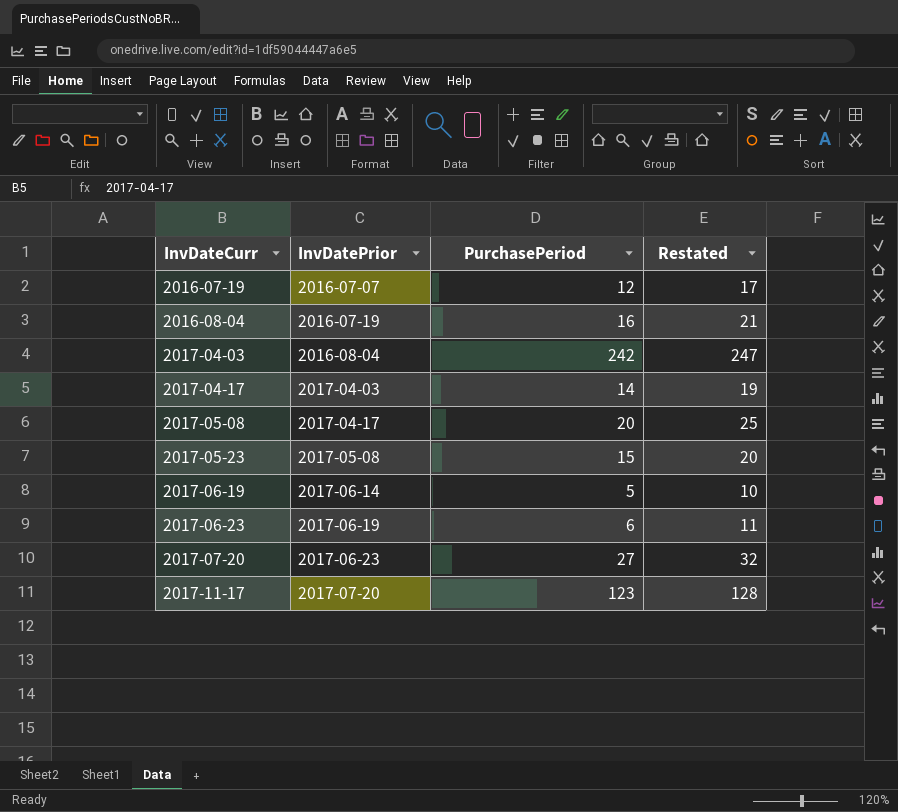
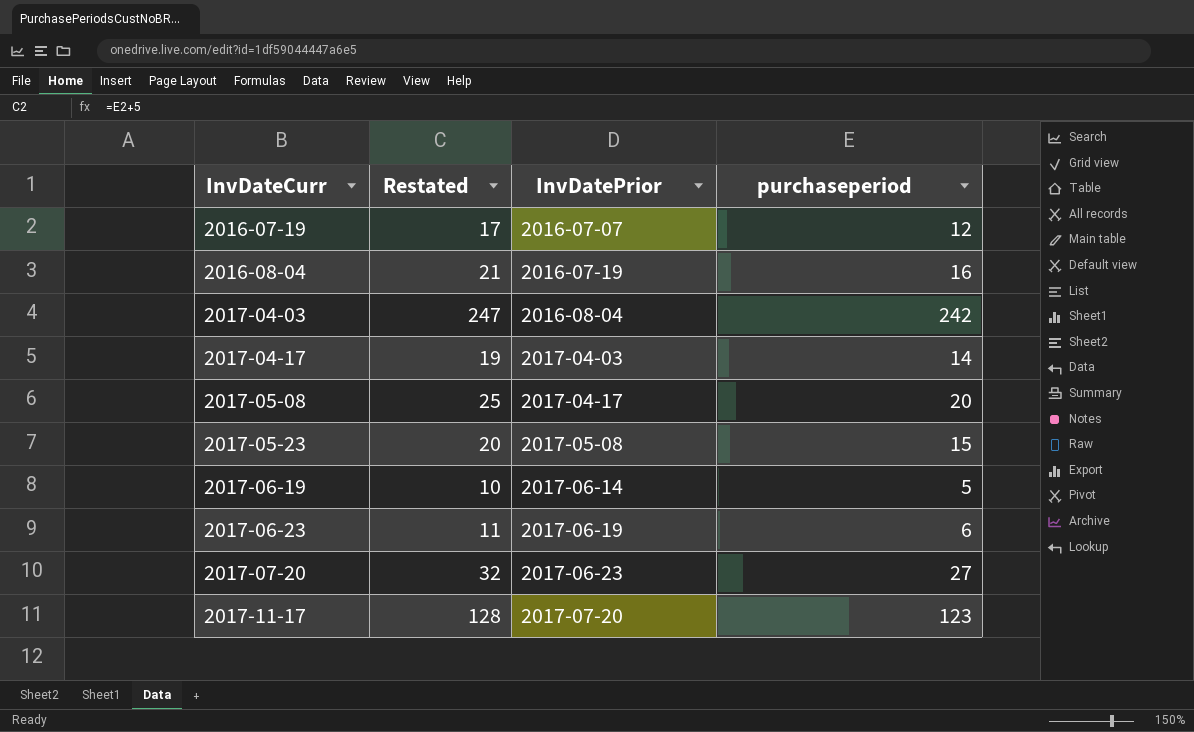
column Restated | position: 4 -> 2
column name: PurchasePeriod -> purchaseperiod

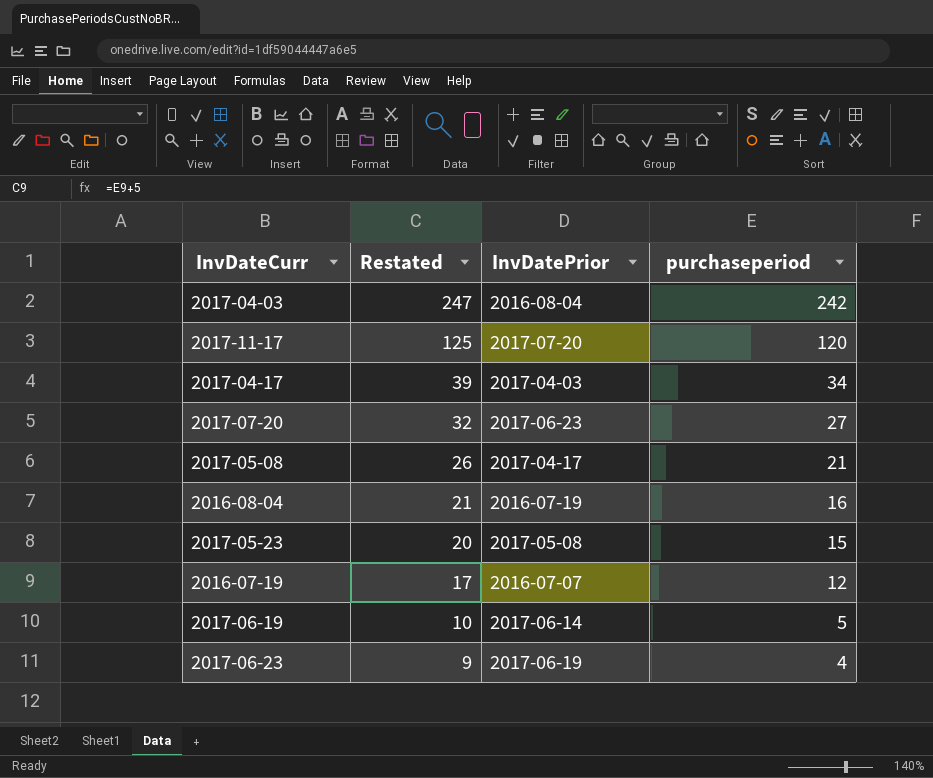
row order: InvDateCurr ascending -> Restated descending
2017-11-17 | Restated: 128 -> 125
2017-11-17 | purchaseperiod: 123 -> 120
2017-04-17 | Restated: 19 -> 39
2017-04-17 | purchaseperiod: 14 -> 34
2017-05-08 | Restated: 25 -> 26
2017-05-08 | purchaseperiod: 20 -> 21
2017-06-23 | Restated: 11 -> 9
2017-06-23 | purchaseperiod: 6 -> 4

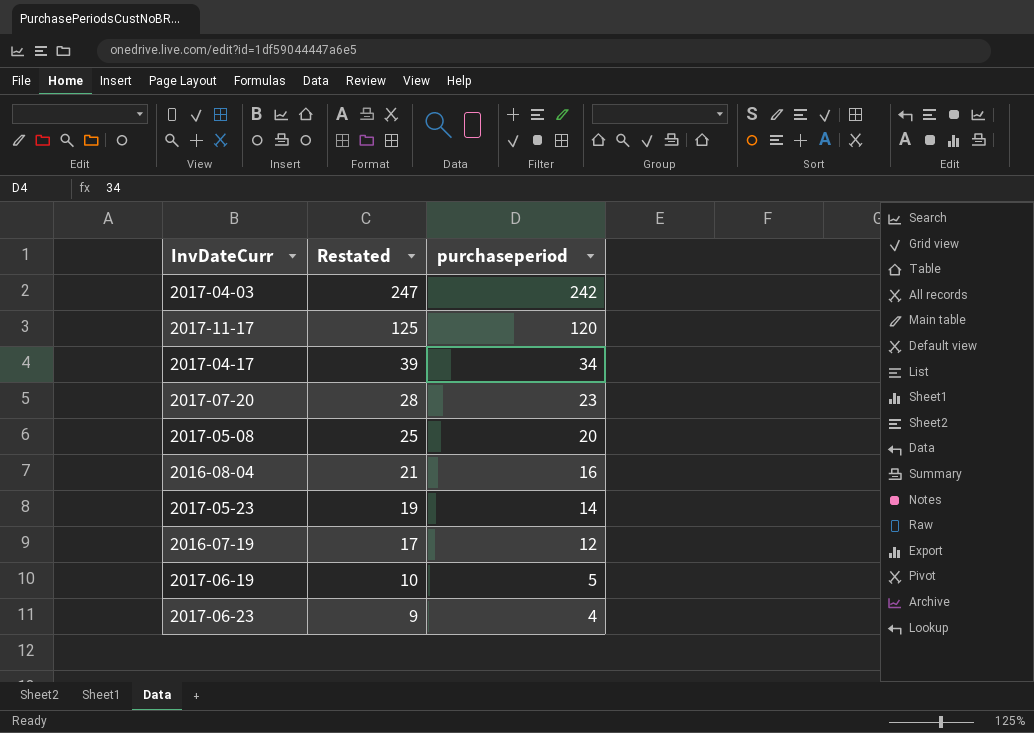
column InvDatePrior | position: 3 -> none
2017-07-20 | Restated: 32 -> 28
2017-07-20 | purchaseperiod: 27 -> 23
2017-05-08 | Restated: 26 -> 25
2017-05-08 | purchaseperiod: 21 -> 20
2017-05-23 | Restated: 20 -> 19
2017-05-23 | purchaseperiod: 15 -> 14

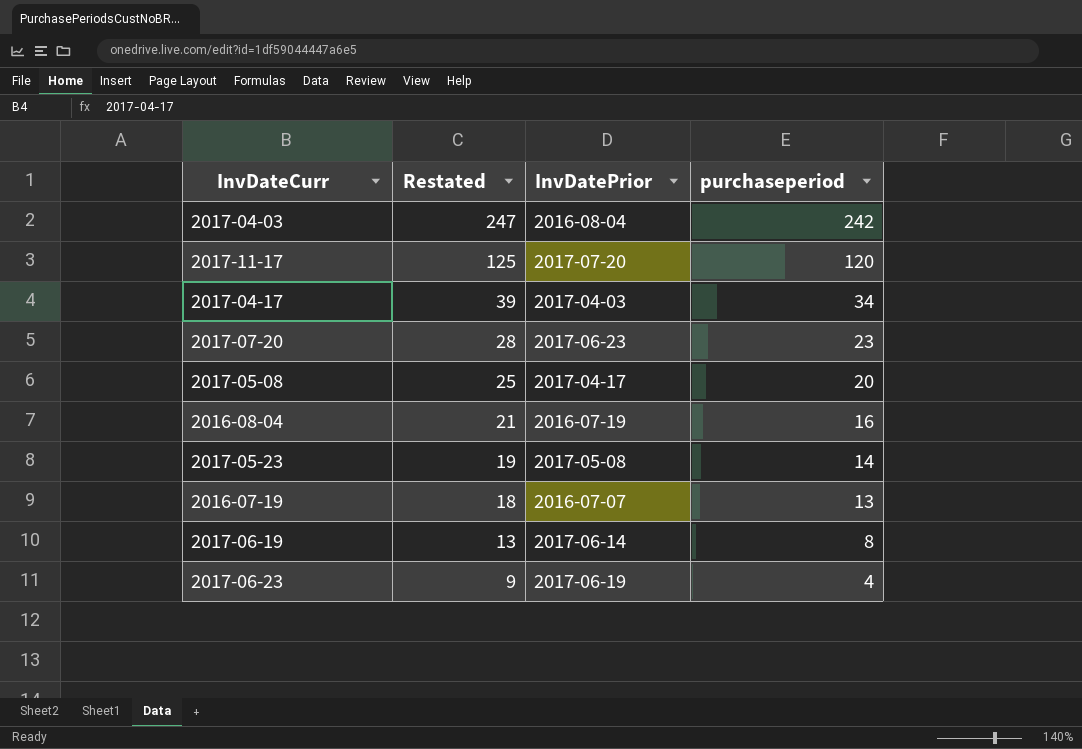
column InvDatePrior | position: none -> 3
2016-07-19 | Restated: 17 -> 18
2016-07-19 | purchaseperiod: 12 -> 13
2017-06-19 | Restated: 10 -> 13
2017-06-19 | purchaseperiod: 5 -> 8

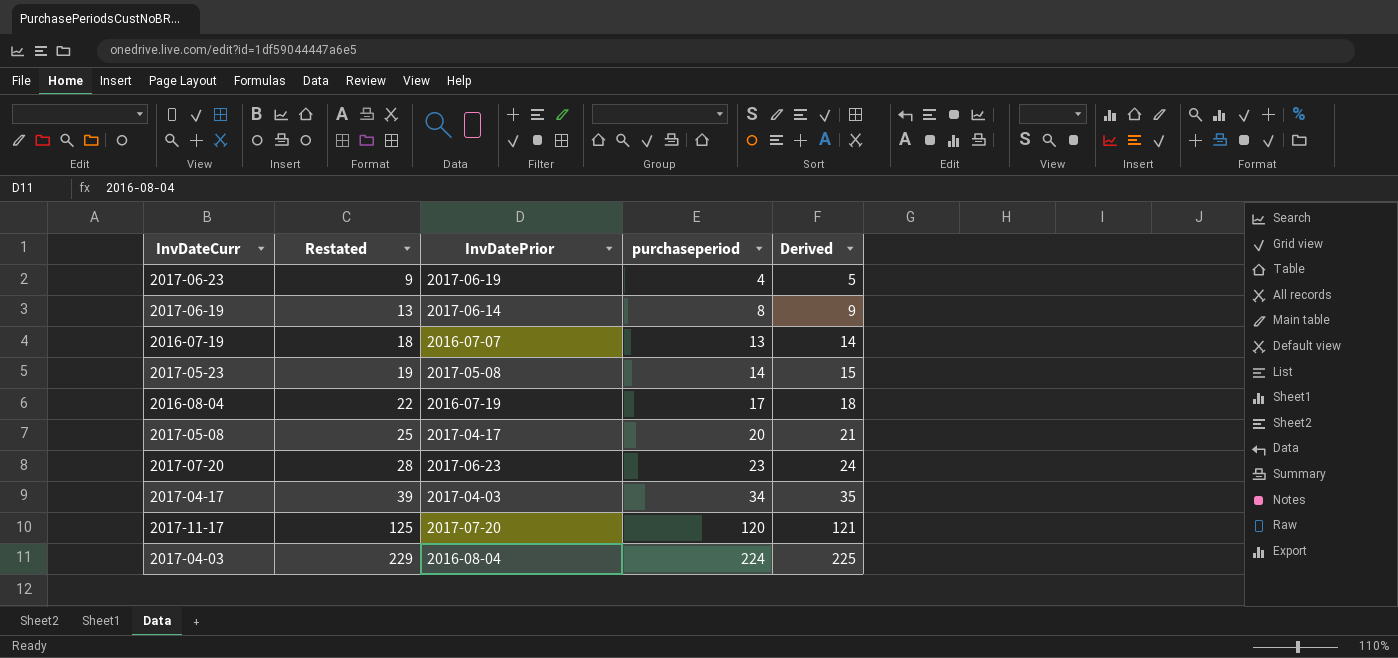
row order: Restated descending -> Restated ascending
column Derived | formula: none -> [purchaseperiod] + 1
2016-08-04 | Restated: 21 -> 22
2016-08-04 | purchaseperiod: 16 -> 17
2017-04-03 | Restated: 247 -> 229
2017-04-03 | purchaseperiod: 242 -> 224

